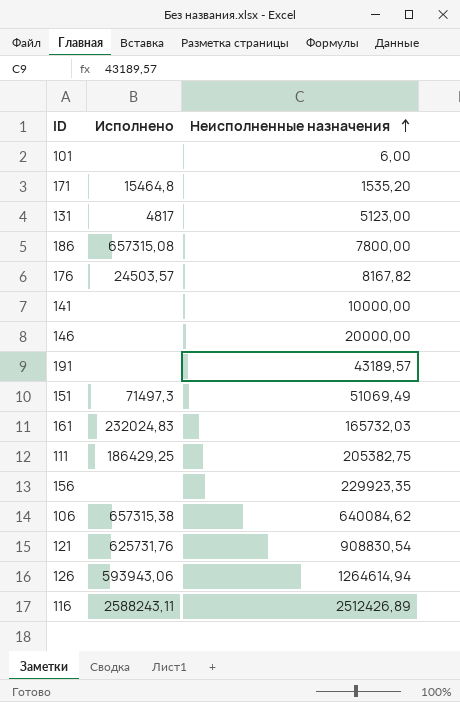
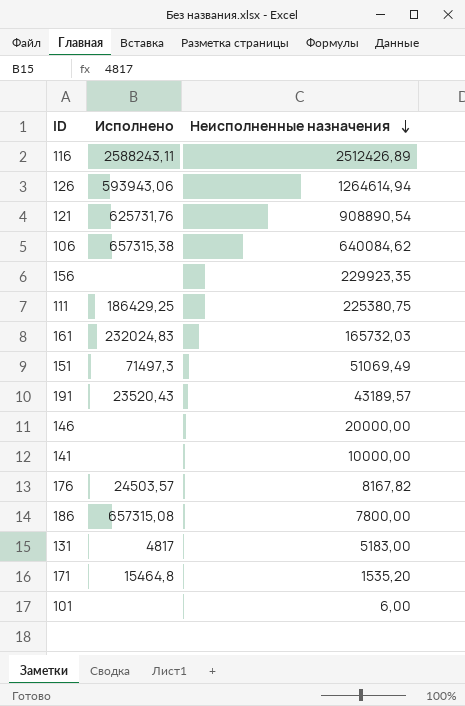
row order: Неисполненные назначения ascending -> Неисполненные назначения descending
121 | Неисполненные назначения: 908830,54 -> 908890,54
111 | Неисполненные назначения: 205382,75 -> 225380,75
191 | Исполнено: none -> 23520,43
131 | Неисполненные назначения: 5123,00 -> 5183,00

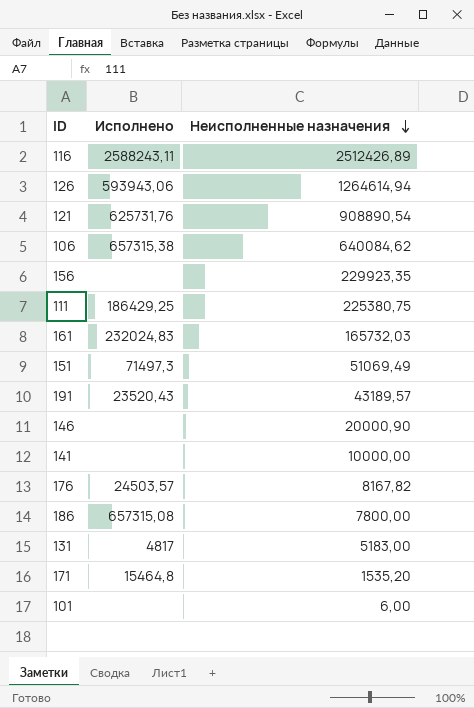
146 | Неисполненные назначения: 20000,00 -> 20000,90

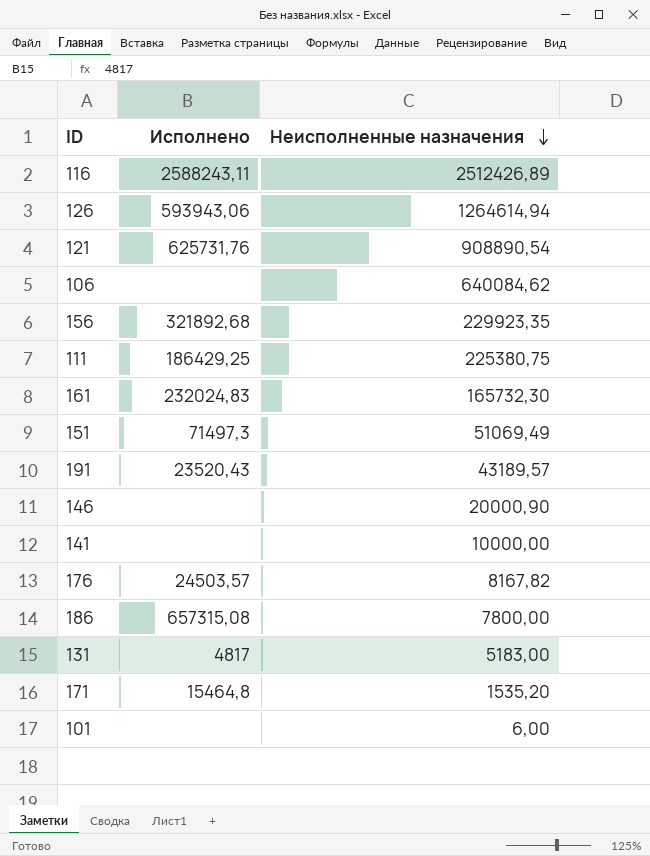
106 | Исполнено: 657315,38 -> none
156 | Исполнено: none -> 321892,68
161 | Неисполненные назначения: 165732,03 -> 165732,30

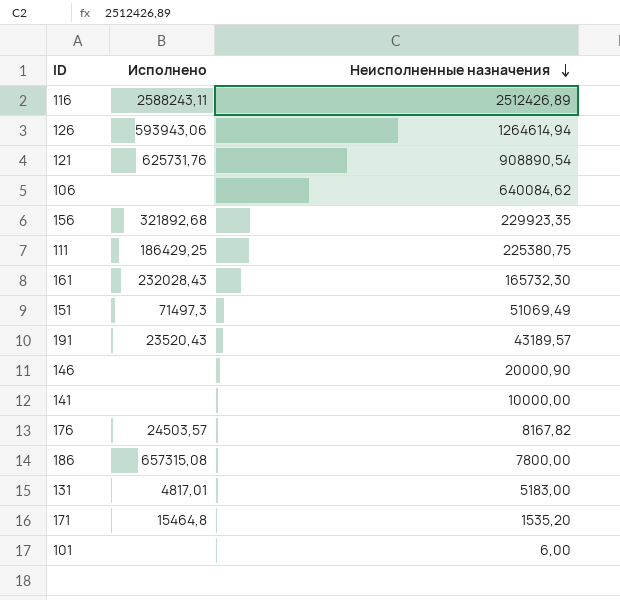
161 | Исполнено: 232024,83 -> 232028,43
131 | Исполнено: 4817 -> 4817,01

